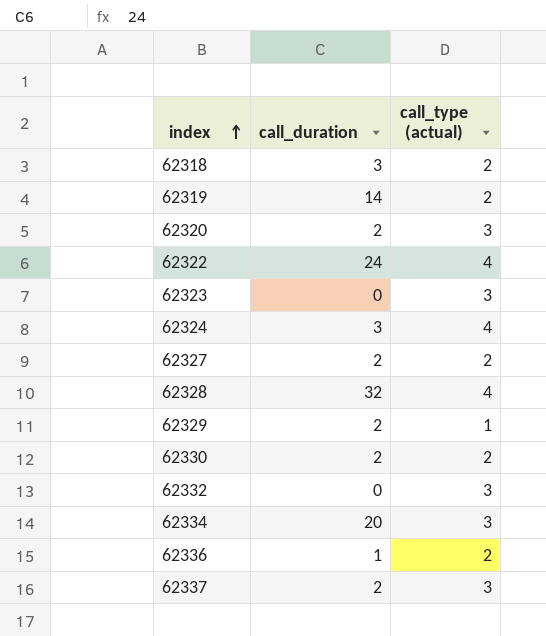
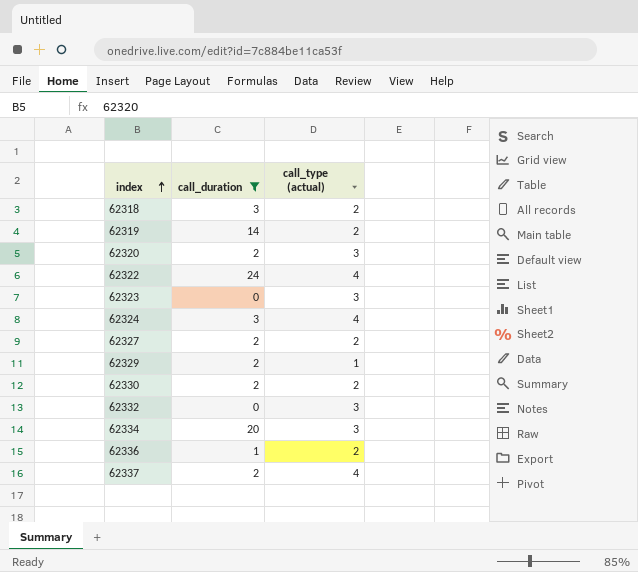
filter: none -> call_duration != 32
62337 | call_type (actual): 3 -> 4

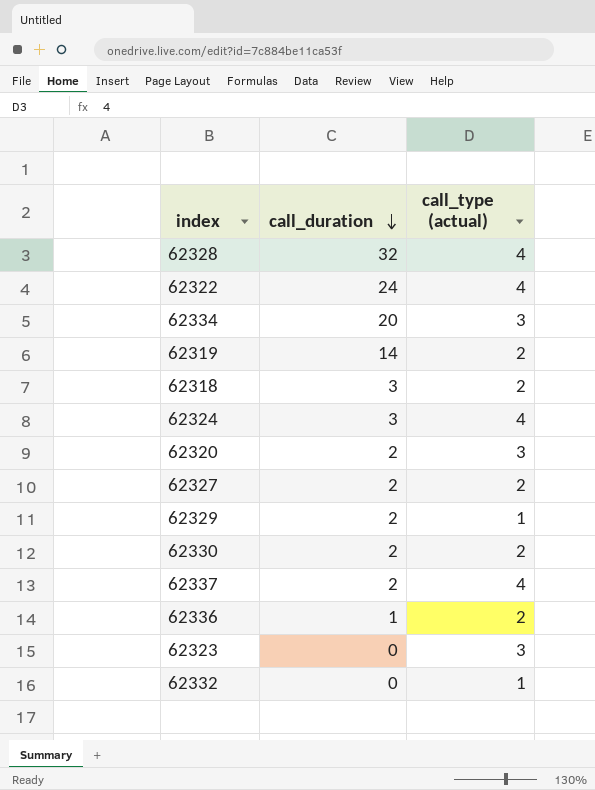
filter: call_duration != 32 -> none
row order: index ascending -> call_duration descending
62332 | call_type (actual): 3 -> 1

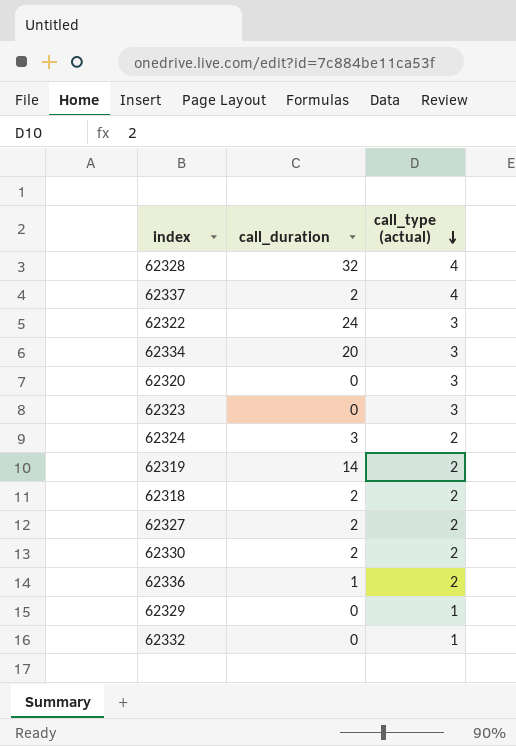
row order: call_duration descending -> call_type (actual) descending
62322 | call_type (actual): 4 -> 3
62320 | call_duration: 2 -> 0
62324 | call_type (actual): 4 -> 2
62318 | call_duration: 3 -> 2
62329 | call_duration: 2 -> 0

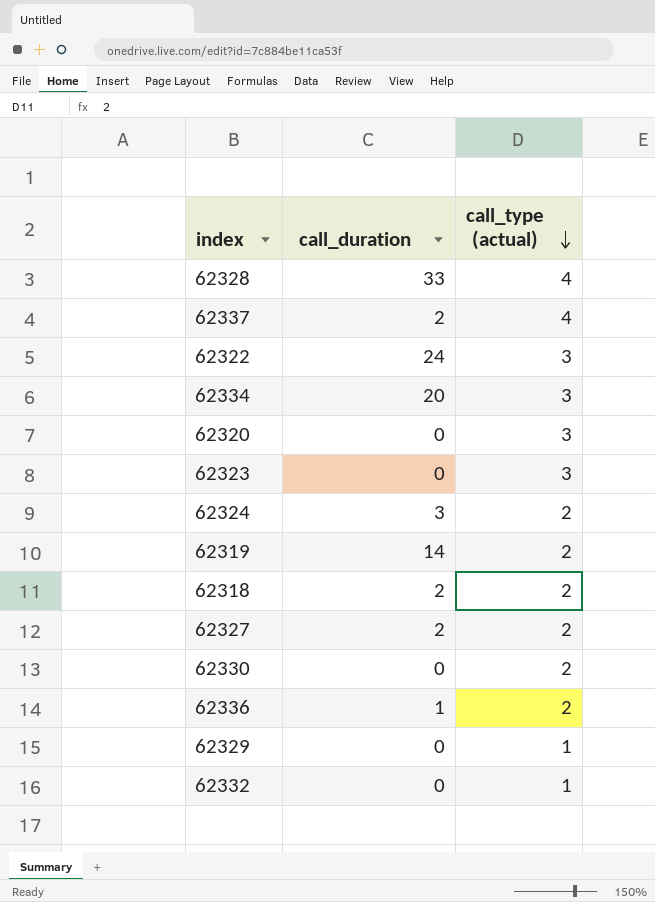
62328 | call_duration: 32 -> 33
62330 | call_duration: 2 -> 0

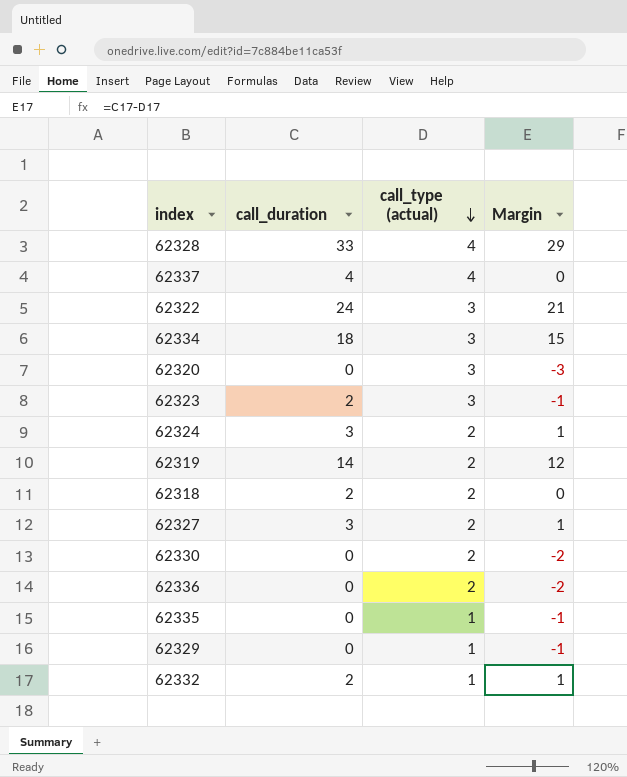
column Margin | formula: none -> [call_duration] - [call_type (actual)]
62337 | call_duration: 2 -> 4
62334 | call_duration: 20 -> 18
62323 | call_duration: 0 -> 2
62327 | call_duration: 2 -> 3
62336 | call_duration: 1 -> 0
row 62335: none -> 0 | 1 | -1
62332 | call_duration: 0 -> 2

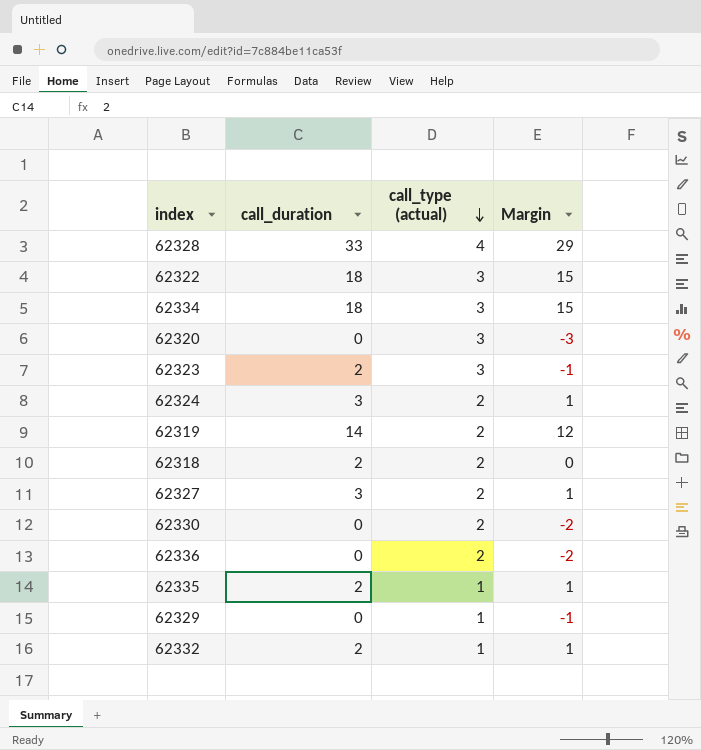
row 62337: 4 | 4 | 0 -> none
62322 | call_duration: 24 -> 18
62322 | Margin: 21 -> 15
62335 | call_duration: 0 -> 2
62335 | Margin: -1 -> 1

